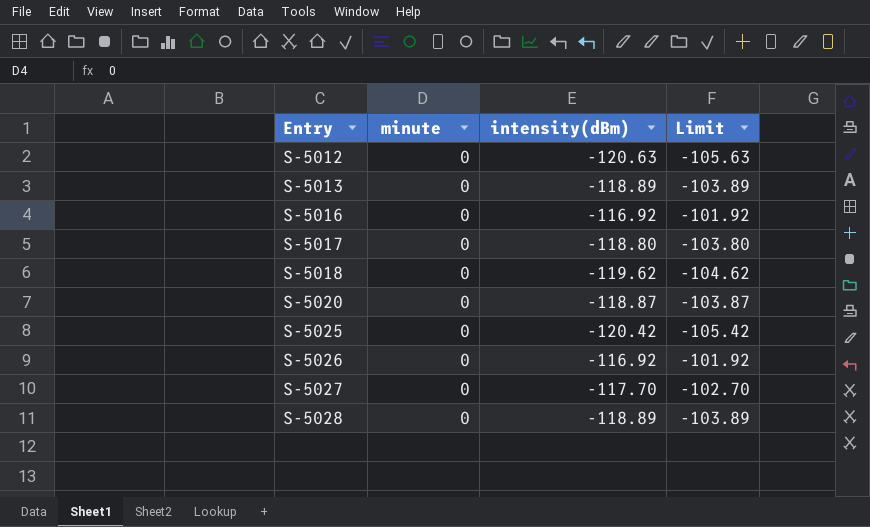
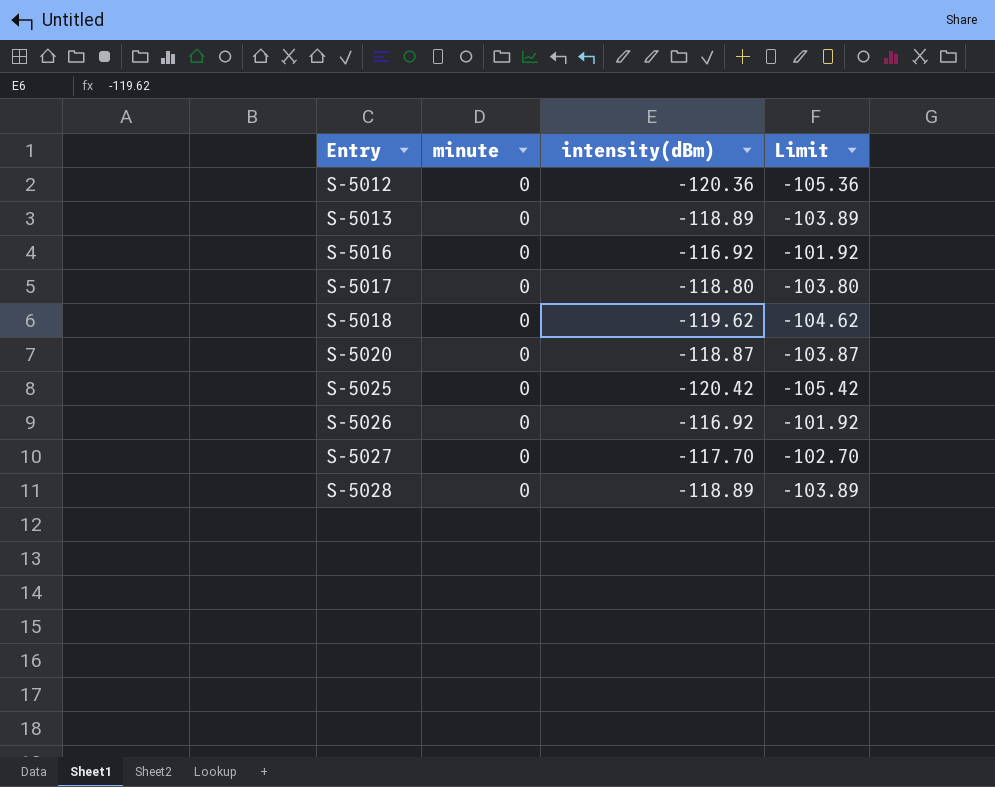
S-5012 | intensity(dBm): -120.63 -> -120.36
S-5012 | Limit: -105.63 -> -105.36

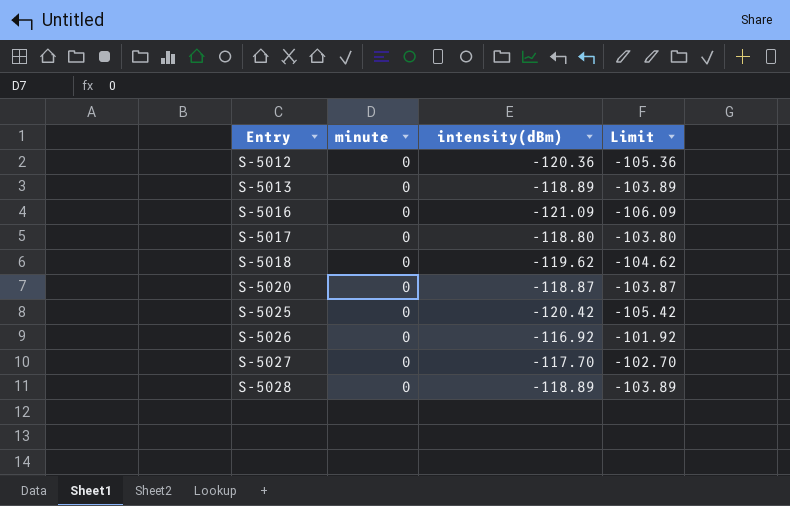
S-5016 | intensity(dBm): -116.92 -> -121.09
S-5016 | Limit: -101.92 -> -106.09

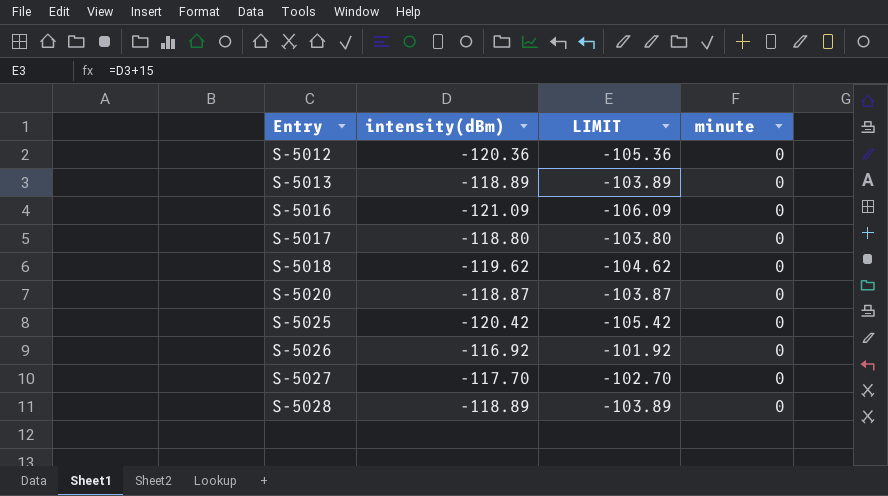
column name: Limit -> LIMIT
column minute | position: 2 -> 4

